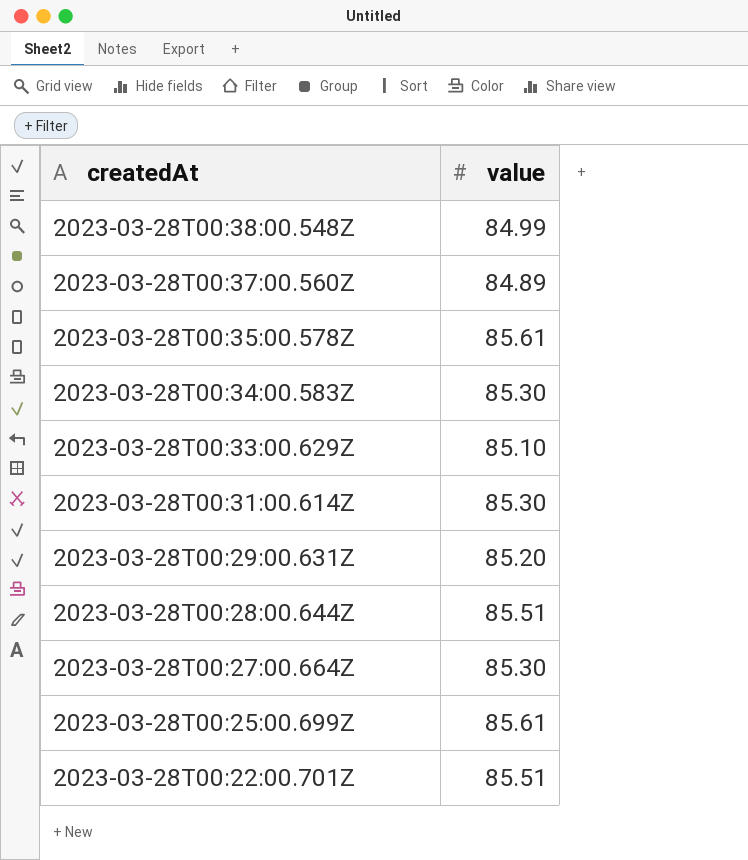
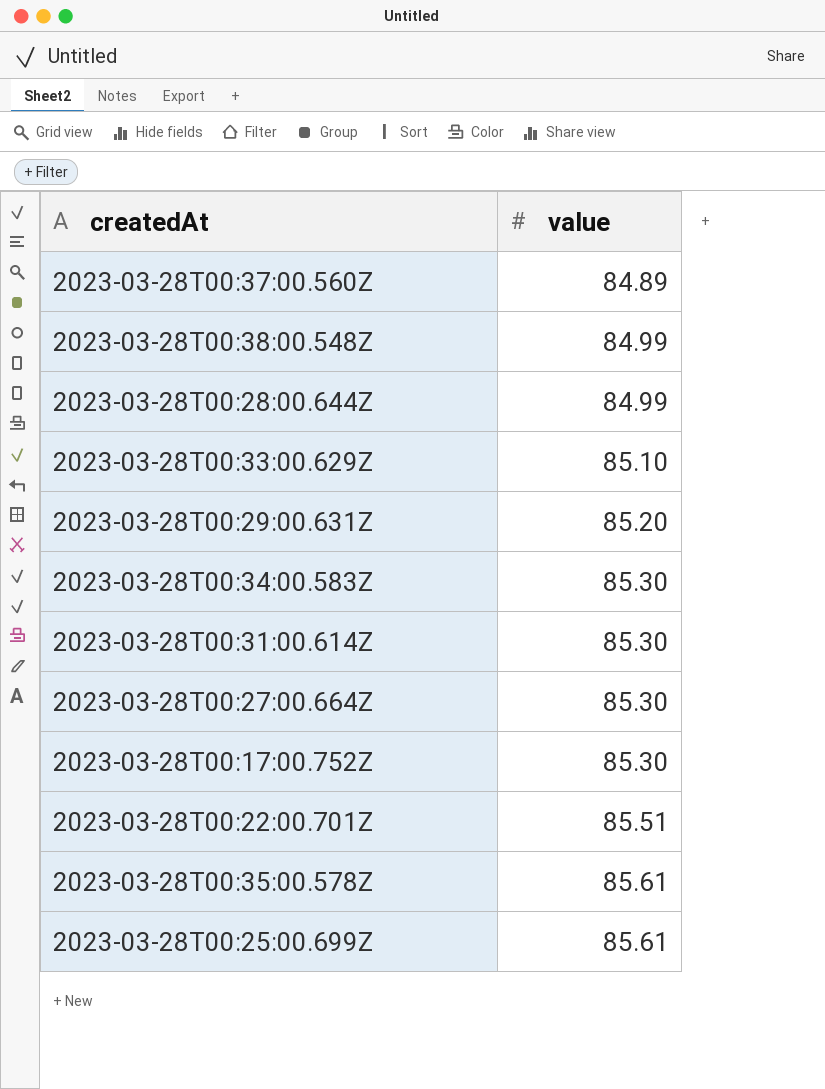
row order: createdAt descending -> value ascending
2023-03-28T00:28:00.644Z | value: 85.51 -> 84.99
row 2023-03-28T00:17:00.752Z: none -> 85.30

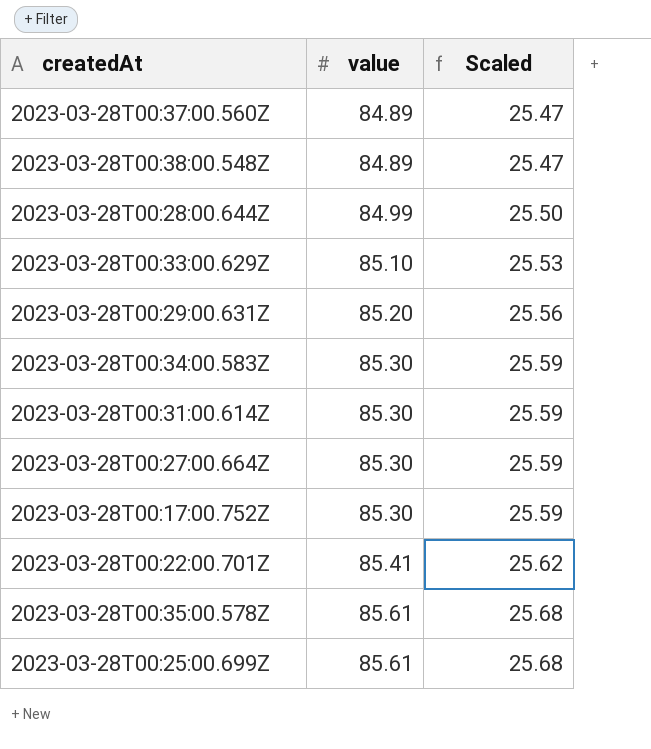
column Scaled | formula: none -> [value] * 0.3
2023-03-28T00:38:00.548Z | value: 84.99 -> 84.89
2023-03-28T00:22:00.701Z | value: 85.51 -> 85.41

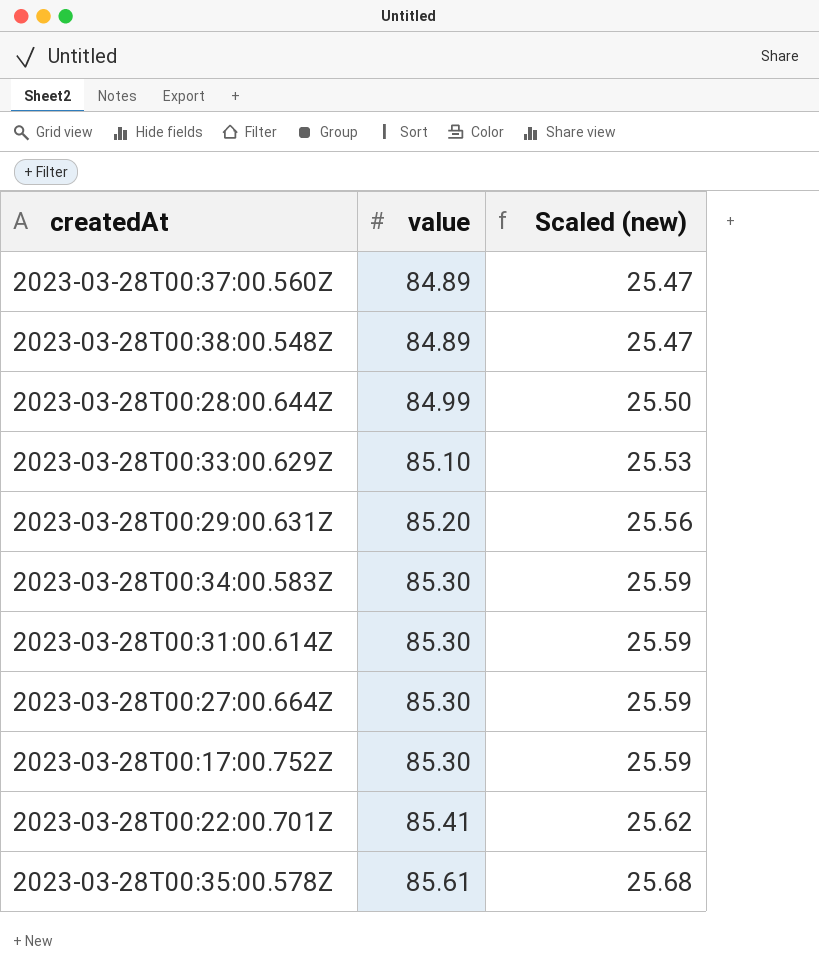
column name: Scaled -> Scaled (new)
row 2023-03-28T00:25:00.699Z: 85.61 | 25.68 -> none

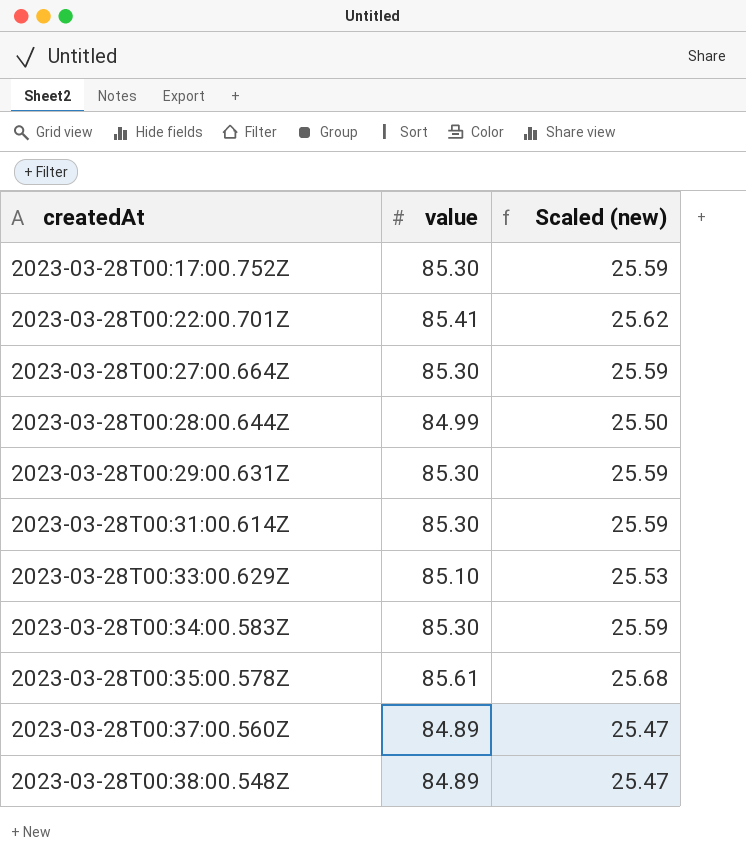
row order: value ascending -> createdAt ascending
2023-03-28T00:29:00.631Z | value: 85.20 -> 85.30
2023-03-28T00:29:00.631Z | Scaled (new): 25.56 -> 25.59

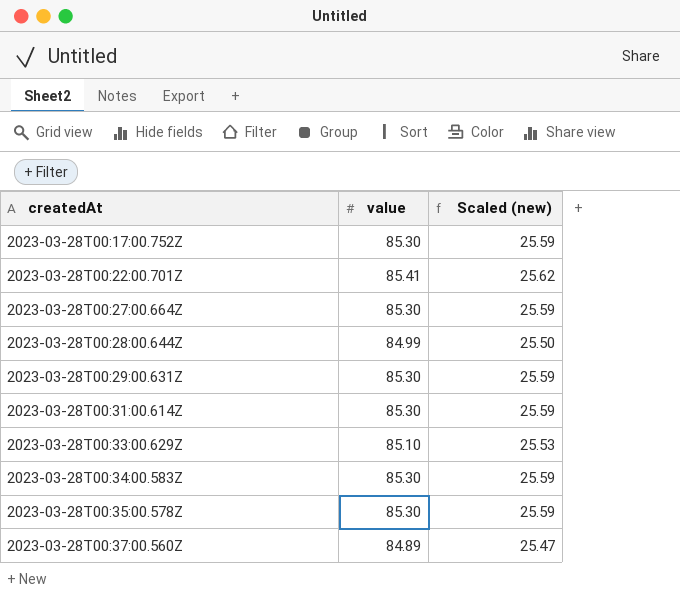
row 2023-03-28T00:38:00.548Z: 84.89 | 25.47 -> none
2023-03-28T00:35:00.578Z | value: 85.61 -> 85.30
2023-03-28T00:35:00.578Z | Scaled (new): 25.68 -> 25.59

